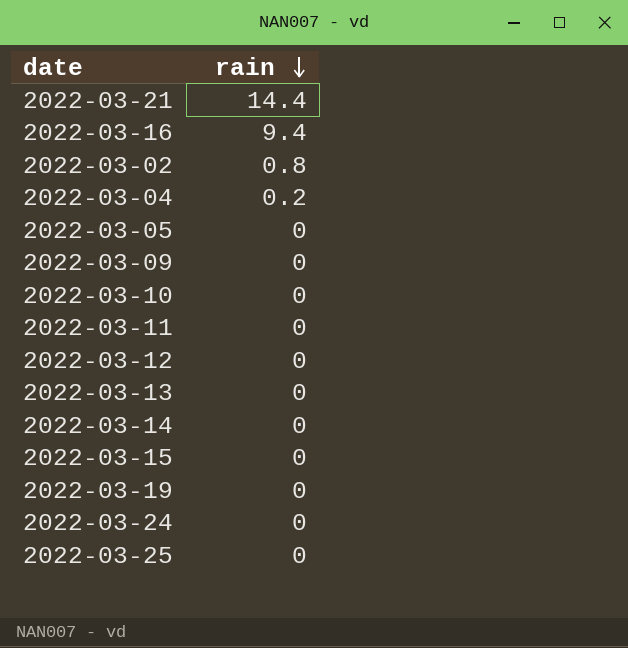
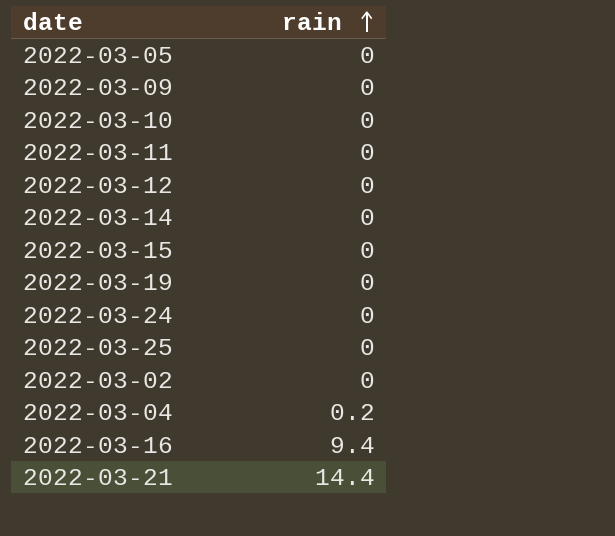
row order: rain descending -> rain ascending
row 2022-03-13: 0 -> none
2022-03-02 | rain: 0.8 -> 0

